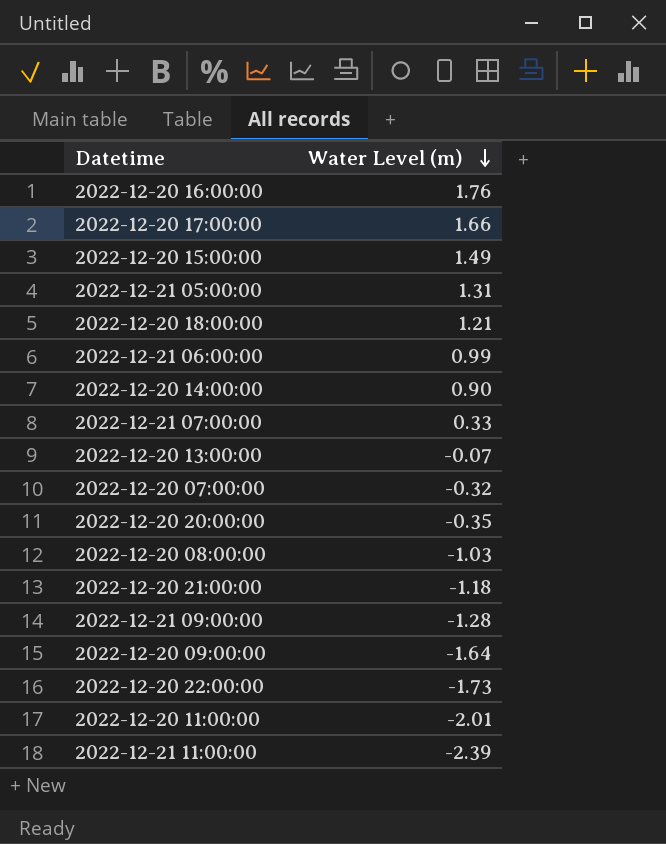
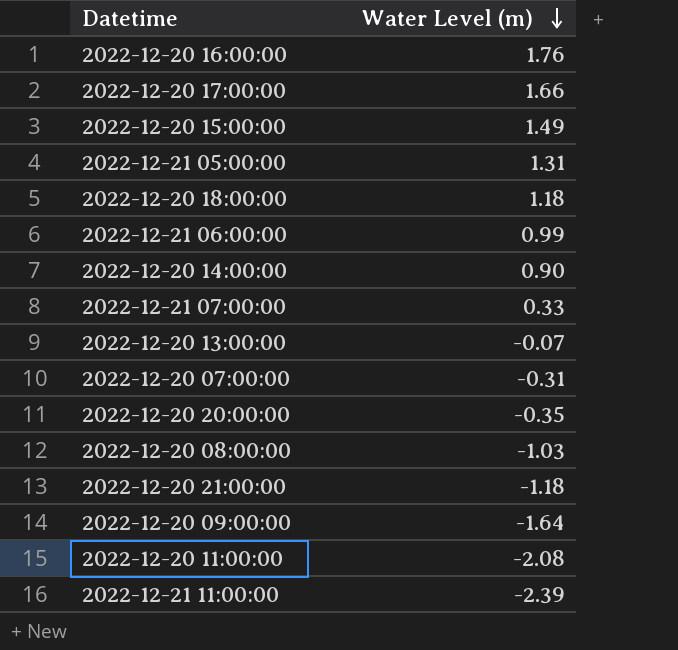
row 2022-12-21 09:00:00: -1.28 -> none
row 2022-12-20 22:00:00: -1.73 -> none
2022-12-20 18:00:00 | Water Level (m): 1.21 -> 1.18
2022-12-20 07:00:00 | Water Level (m): -0.32 -> -0.31
2022-12-20 11:00:00 | Water Level (m): -2.01 -> -2.08

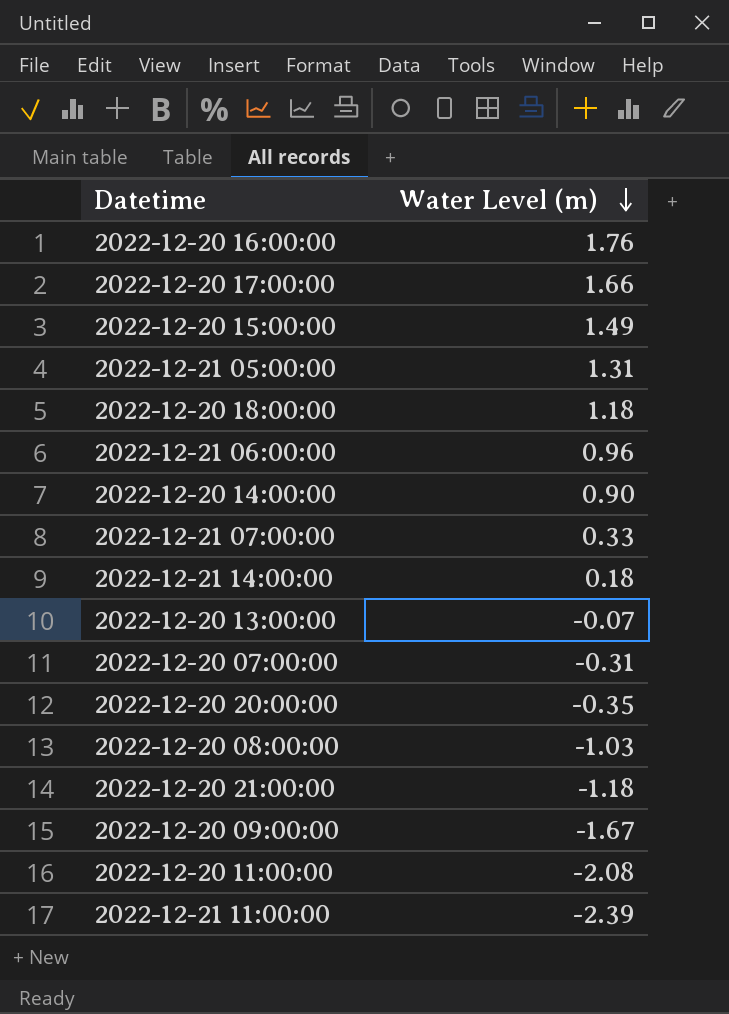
2022-12-21 06:00:00 | Water Level (m): 0.99 -> 0.96
row 2022-12-21 14:00:00: none -> 0.18
2022-12-20 09:00:00 | Water Level (m): -1.64 -> -1.67

